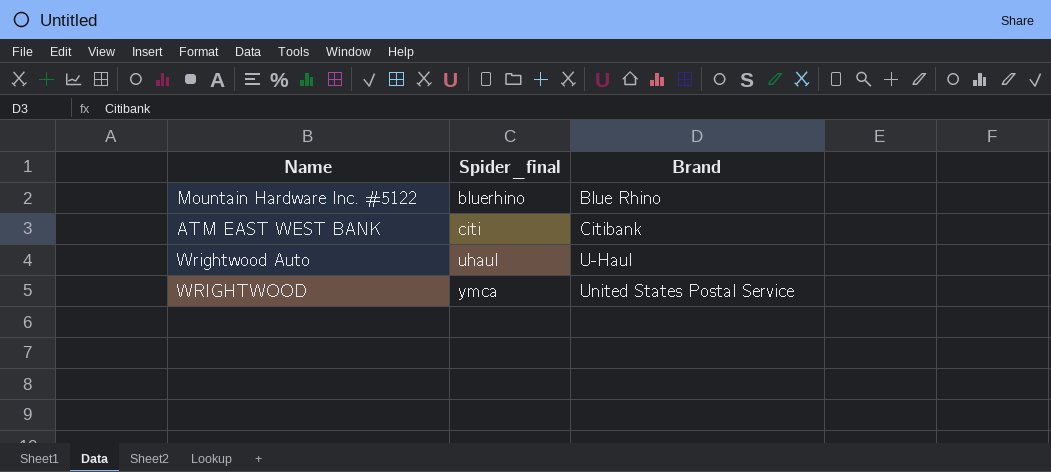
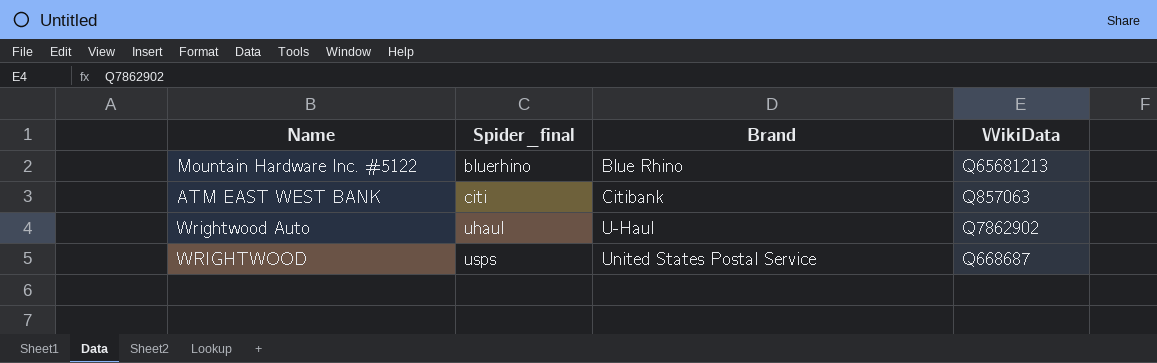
column WikiData | position: none -> 4
WRIGHTWOOD | Spider_final: ymca -> usps

